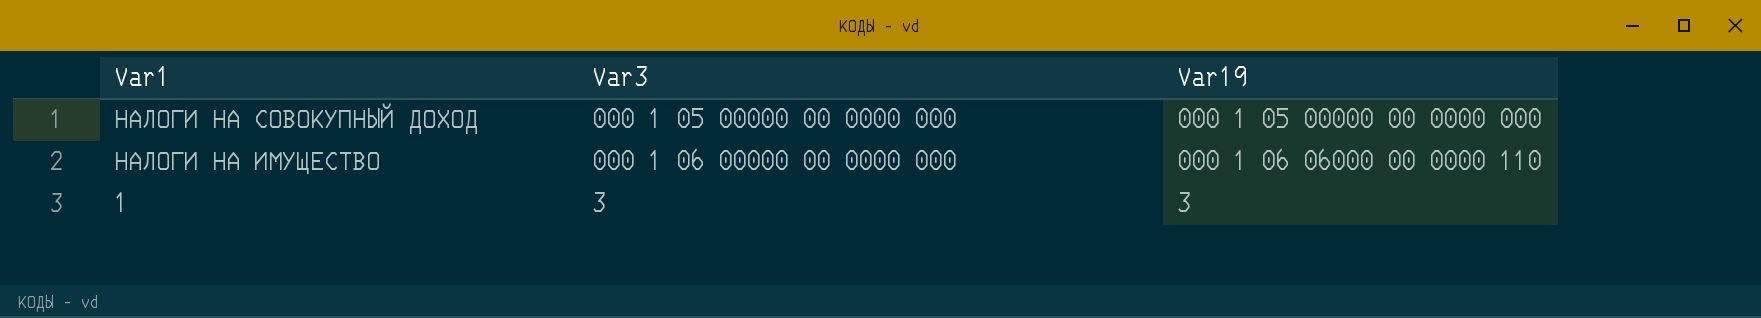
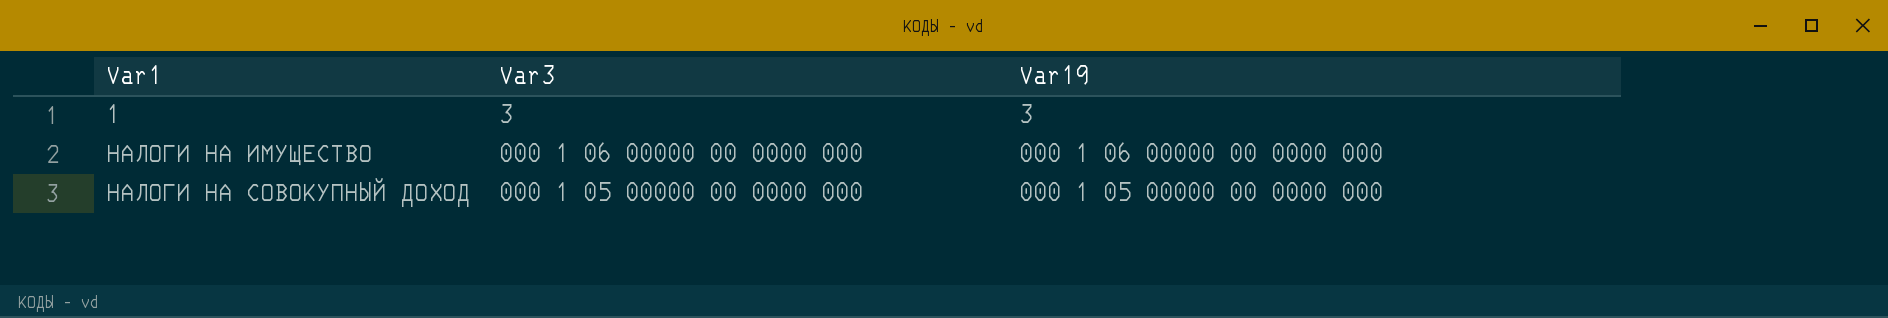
row order: Var1 descending -> Var1 ascending
НАЛОГИ НА ИМУЩЕСТВО | Var19: 000 1 06 06000 00 0000 110 -> 000 1 06 00000 00 0000 000

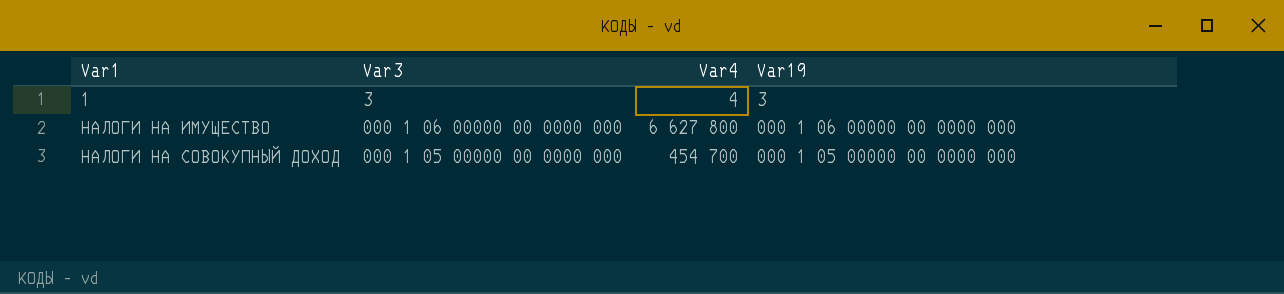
column Var4 | position: none -> 3

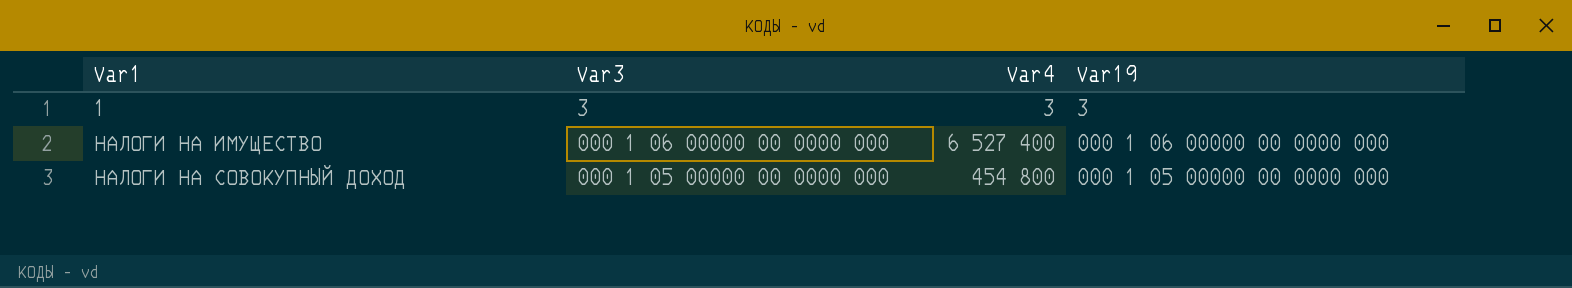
1 | Var4: 4 -> 3
НАЛОГИ НА ИМУЩЕСТВО | Var4: 6 627 800 -> 6 527 400
НАЛОГИ НА СОВОКУПНЫЙ ДОХОД | Var4: 454 700 -> 454 800

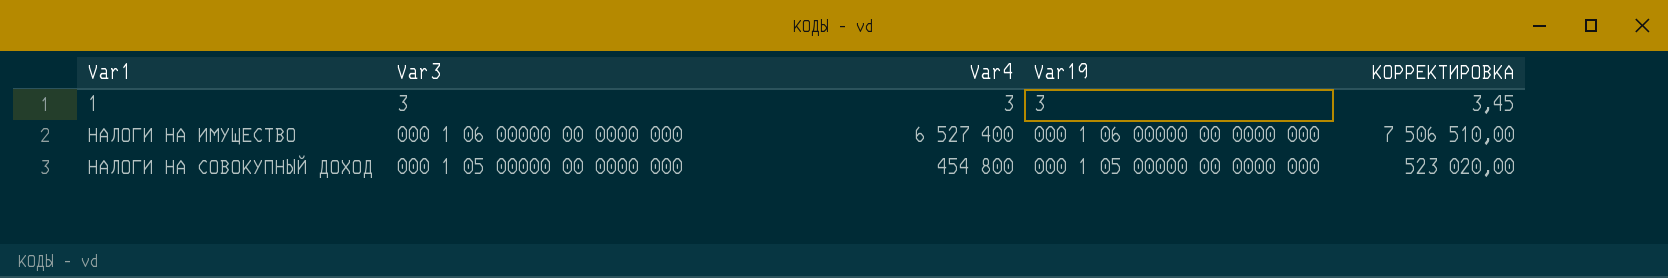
column КОРРЕКТИРОВКА | formula: none -> [Var4] * 1,15

